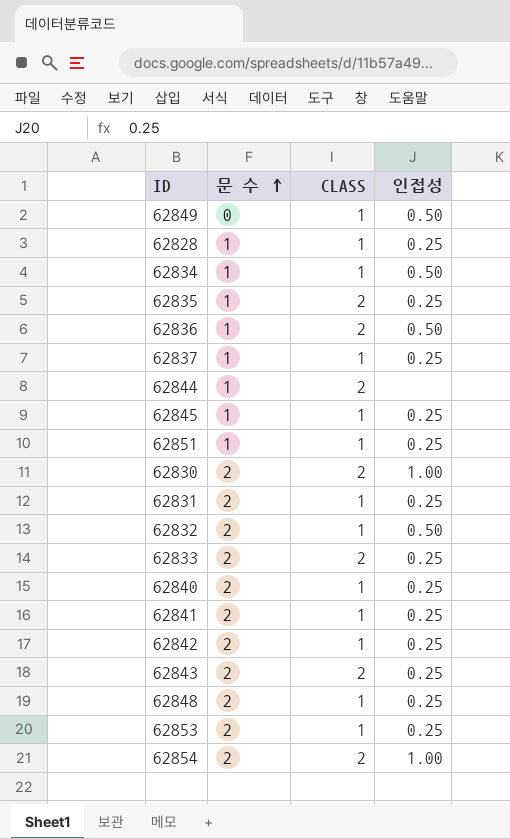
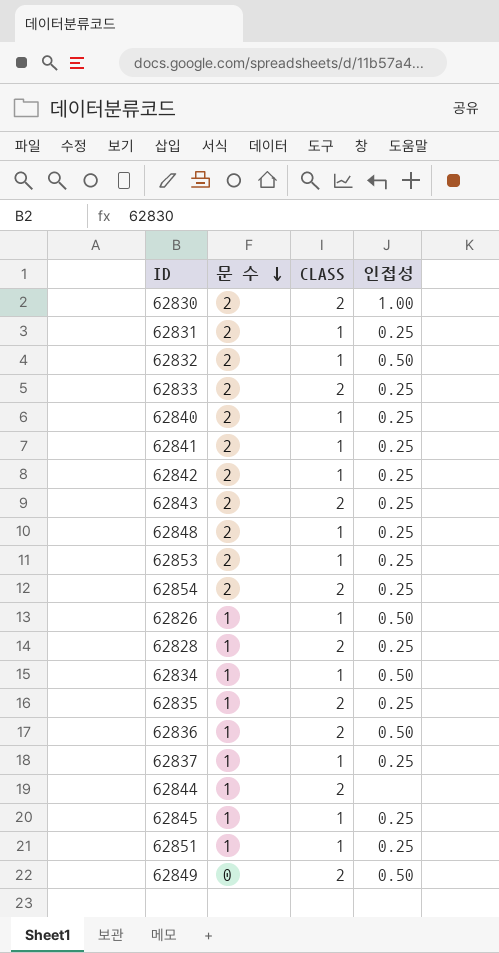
row order: 문 수 ascending -> 문 수 descending
62854 | 인접성: 1.00 -> 0.25
row 62826: none -> 1 | 1 | 0.50
62828 | CLASS: 1 -> 2
62849 | CLASS: 1 -> 2

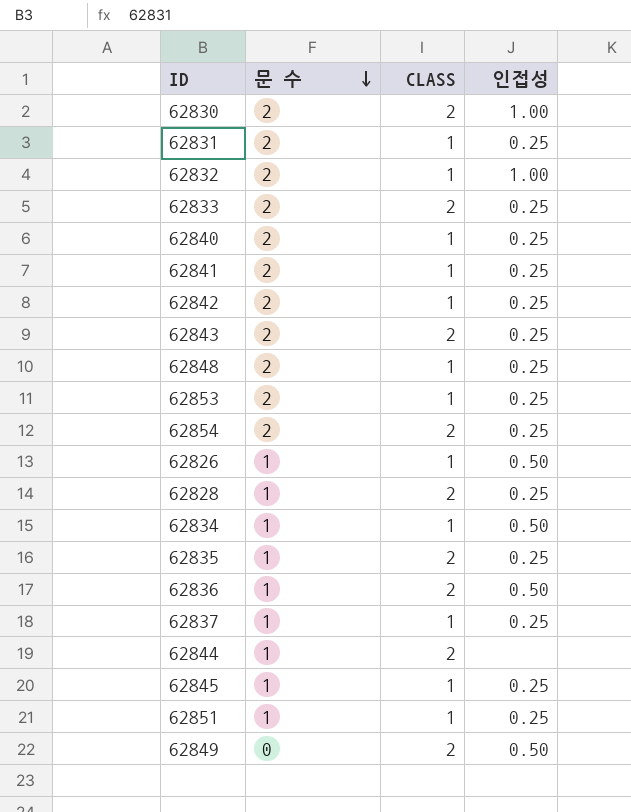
62832 | 인접성: 0.50 -> 1.00

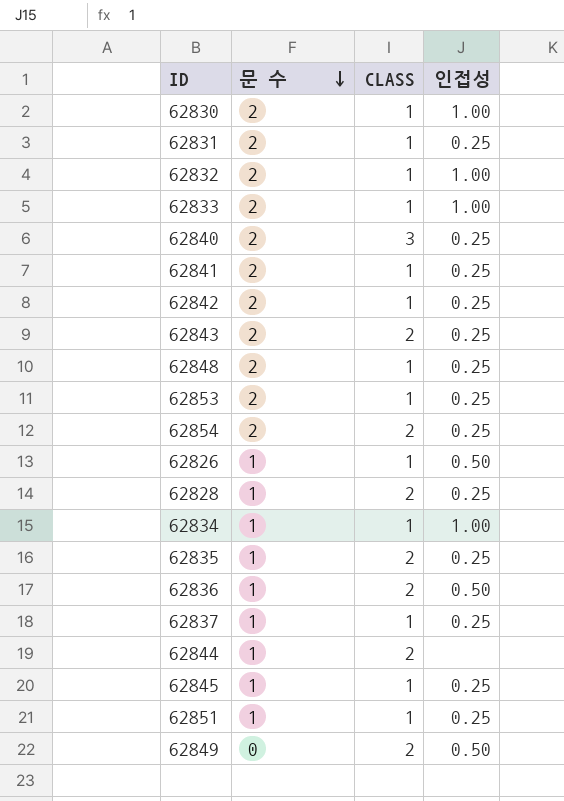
62830 | CLASS: 2 -> 1
62833 | CLASS: 2 -> 1
62833 | 인접성: 0.25 -> 1.00
62840 | CLASS: 1 -> 3
62834 | 인접성: 0.50 -> 1.00

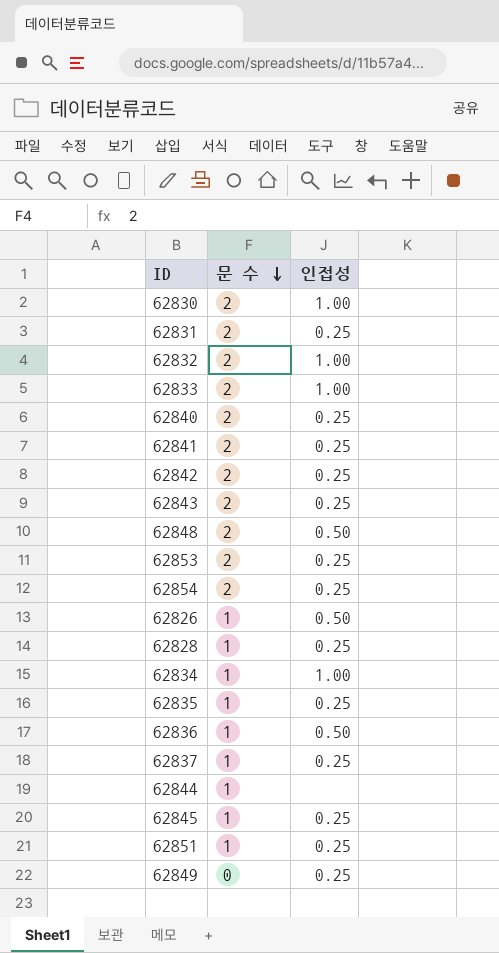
column CLASS | position: 3 -> none
62848 | 인접성: 0.25 -> 0.50
62849 | 인접성: 0.50 -> 0.25

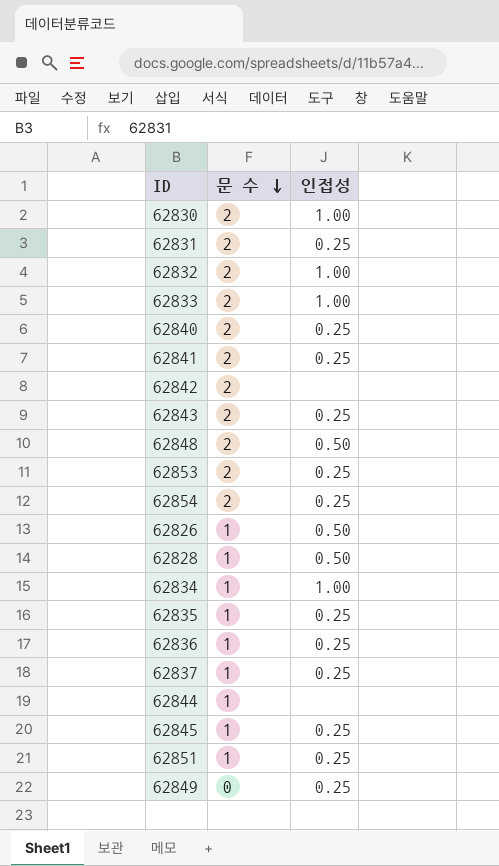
62842 | 인접성: 0.25 -> none
62828 | 인접성: 0.25 -> 0.50
62836 | 인접성: 0.50 -> 0.25

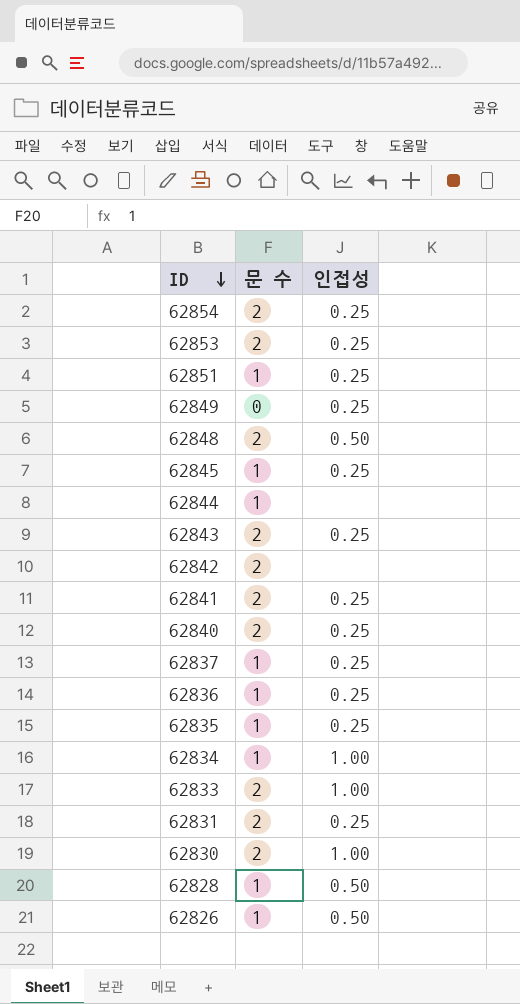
row order: 문 수 descending -> ID descending
row 62832: 2 | 1.00 -> none

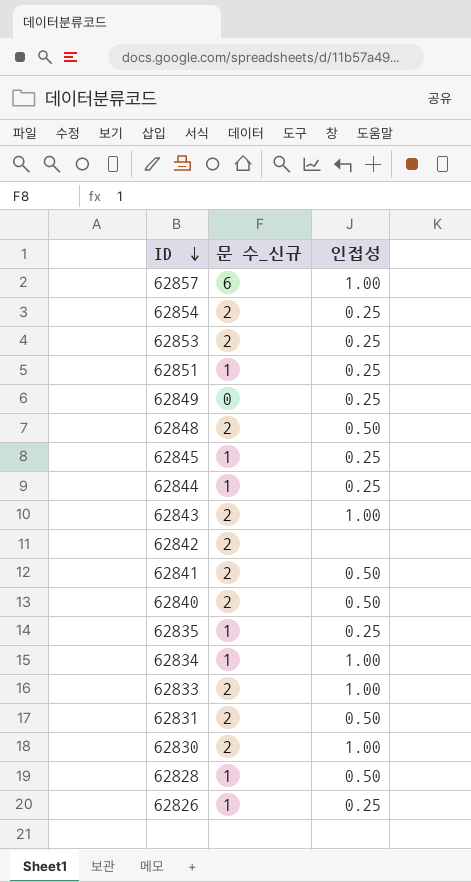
column name: 문 수 -> 문 수_신규
row 62837: 1 | 0.25 -> none
row 62836: 1 | 0.25 -> none
row 62857: none -> 6 | 1.00
62844 | 인접성: none -> 0.25
62843 | 인접성: 0.25 -> 1.00
62841 | 인접성: 0.25 -> 0.50
62840 | 인접성: 0.25 -> 0.50
62831 | 인접성: 0.25 -> 0.50
62826 | 인접성: 0.50 -> 0.25

